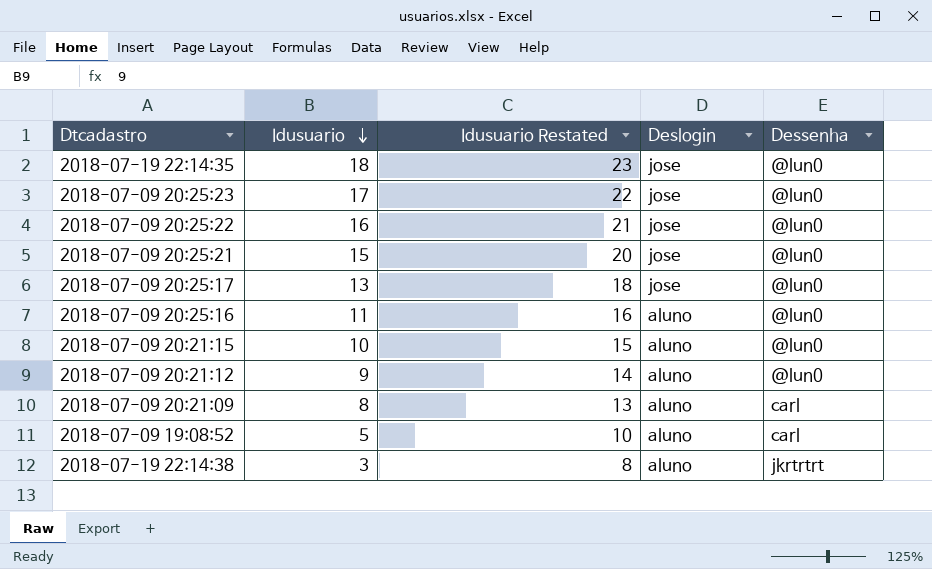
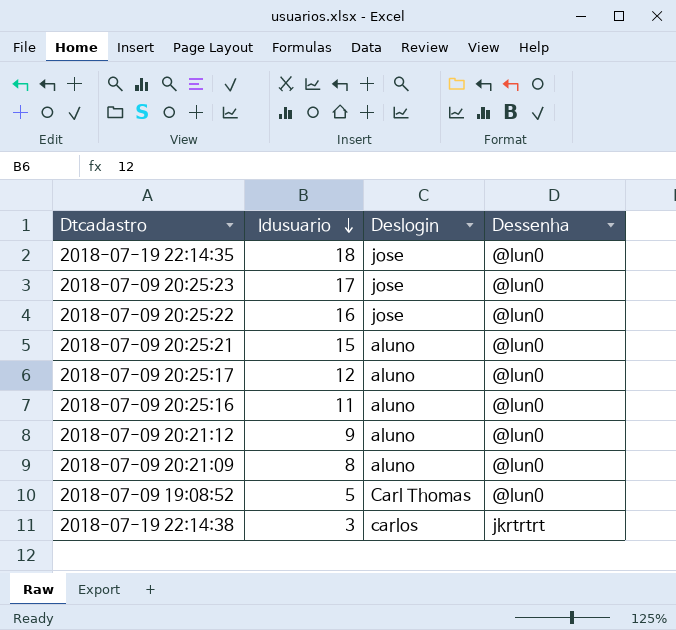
column Idusuario Restated | formula: [Idusuario] + 5 -> none
row 2018-07-09 20:21:15: 10 | 15 | aluno | @lun0 -> none
2018-07-09 20:25:21 | Deslogin: jose -> aluno
2018-07-09 20:25:17 | Idusuario: 13 -> 12
2018-07-09 20:25:17 | Deslogin: jose -> aluno
2018-07-09 20:21:09 | Dessenha: carl -> @lun0
2018-07-09 19:08:52 | Deslogin: aluno -> Carl Thomas
2018-07-09 19:08:52 | Dessenha: carl -> @lun0
2018-07-19 22:14:38 | Deslogin: aluno -> carlos

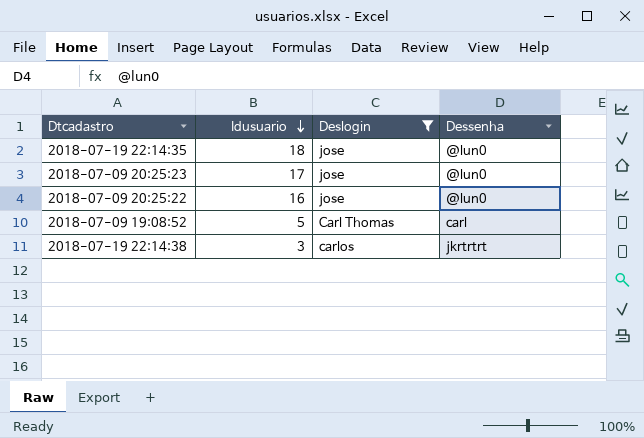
filter: none -> Deslogin != aluno
2018-07-09 19:08:52 | Dessenha: @lun0 -> carl

